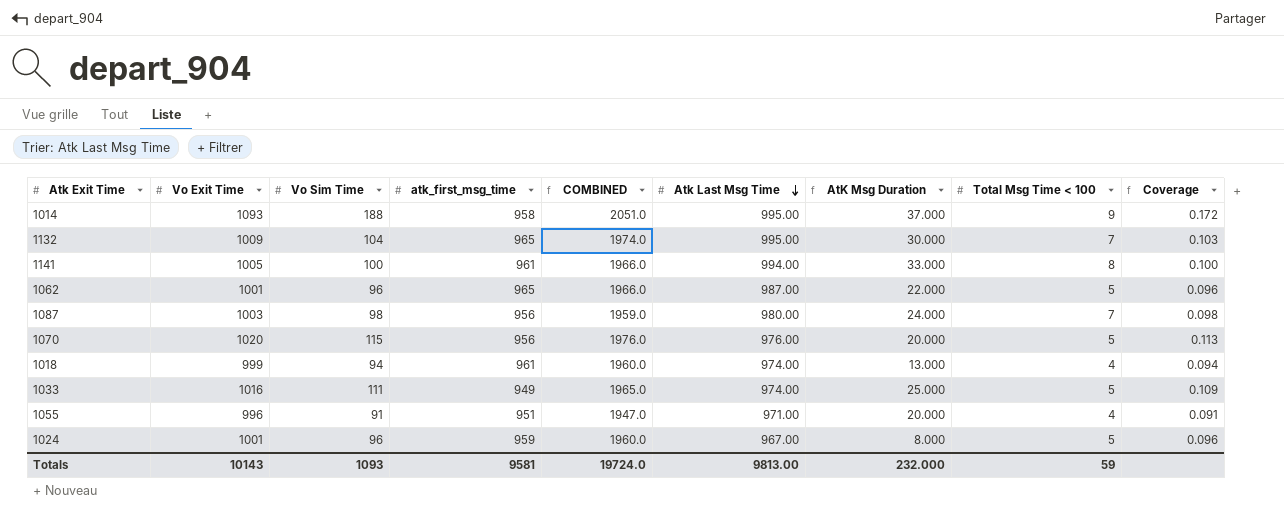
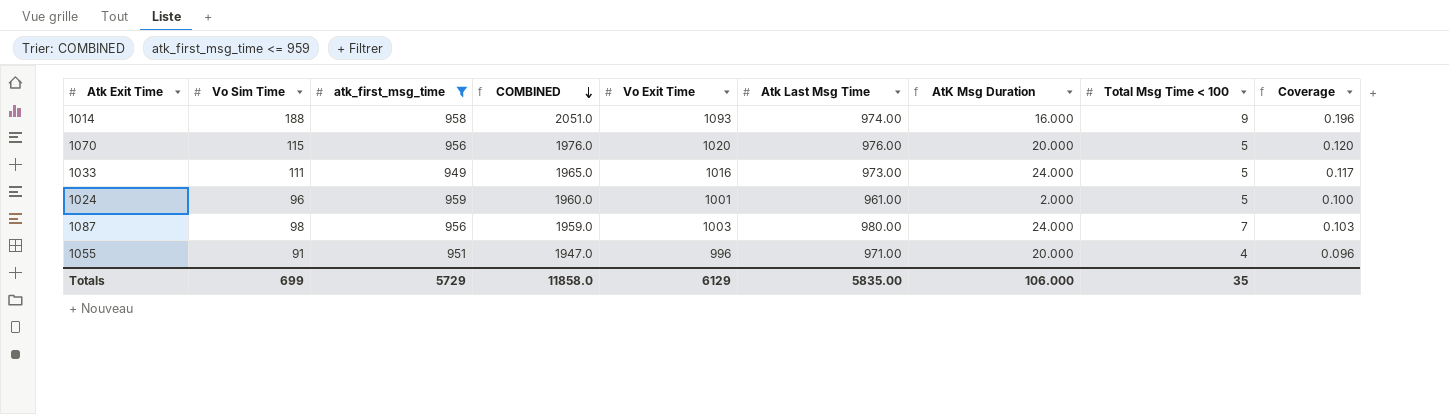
filter: none -> atk_first_msg_time <= 959
row order: Atk Last Msg Time descending -> COMBINED descending
column Vo Exit Time | position: 2 -> 5
column Coverage | formula: [Vo Sim Time] / [Vo Exit Time] -> [Vo Sim Time] / [atk_first_msg_time]
1014 | Atk Last Msg Time: 995.00 -> 974.00
1014 | AtK Msg Duration: 37.000 -> 16.000
1033 | Atk Last Msg Time: 974.00 -> 973.00
1033 | AtK Msg Duration: 25.000 -> 24.000
1024 | Atk Last Msg Time: 967.00 -> 961.00
1024 | AtK Msg Duration: 8.000 -> 2.000
Totals | Vo Sim Time: 1093 -> 699
Totals | atk_first_msg_time: 9581 -> 5729
Totals | COMBINED: 19724.0 -> 11858.0
Totals | Vo Exit Time: 10143 -> 6129
Totals | Atk Last Msg Time: 9813.00 -> 5835.00
Totals | AtK Msg Duration: 232.000 -> 106.000
Totals | Total Msg Time < 100: 59 -> 35

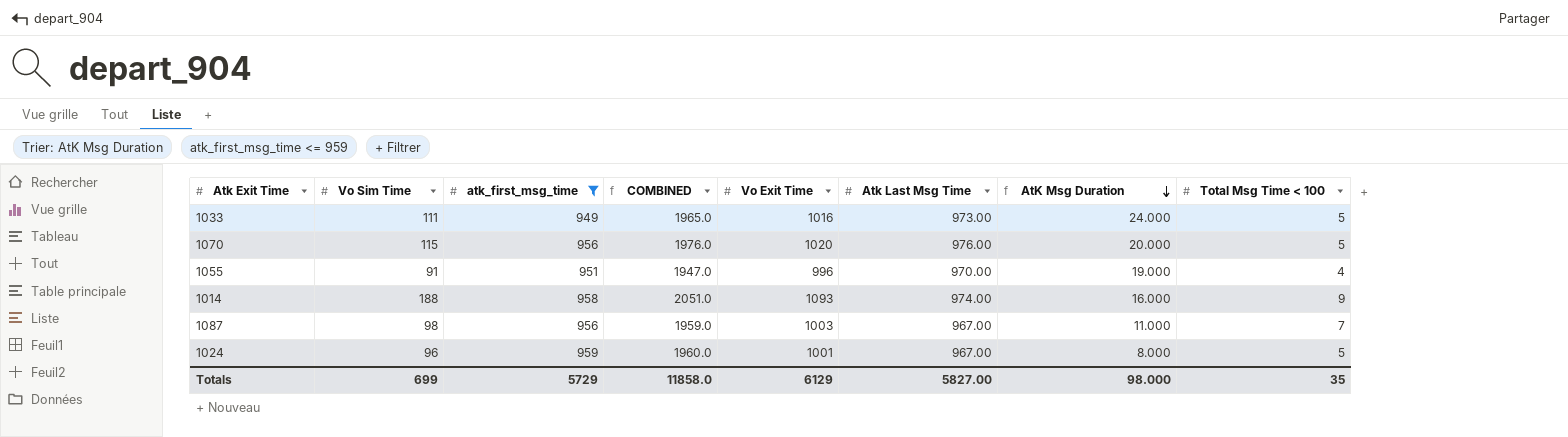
row order: COMBINED descending -> AtK Msg Duration descending
column Coverage | formula: [Vo Sim Time] / [atk_first_msg_time] -> none
1055 | Atk Last Msg Time: 971.00 -> 970.00
1055 | AtK Msg Duration: 20.000 -> 19.000
1087 | Atk Last Msg Time: 980.00 -> 967.00
1087 | AtK Msg Duration: 24.000 -> 11.000
1024 | Atk Last Msg Time: 961.00 -> 967.00
1024 | AtK Msg Duration: 2.000 -> 8.000
Totals | Atk Last Msg Time: 5835.00 -> 5827.00
Totals | AtK Msg Duration: 106.000 -> 98.000

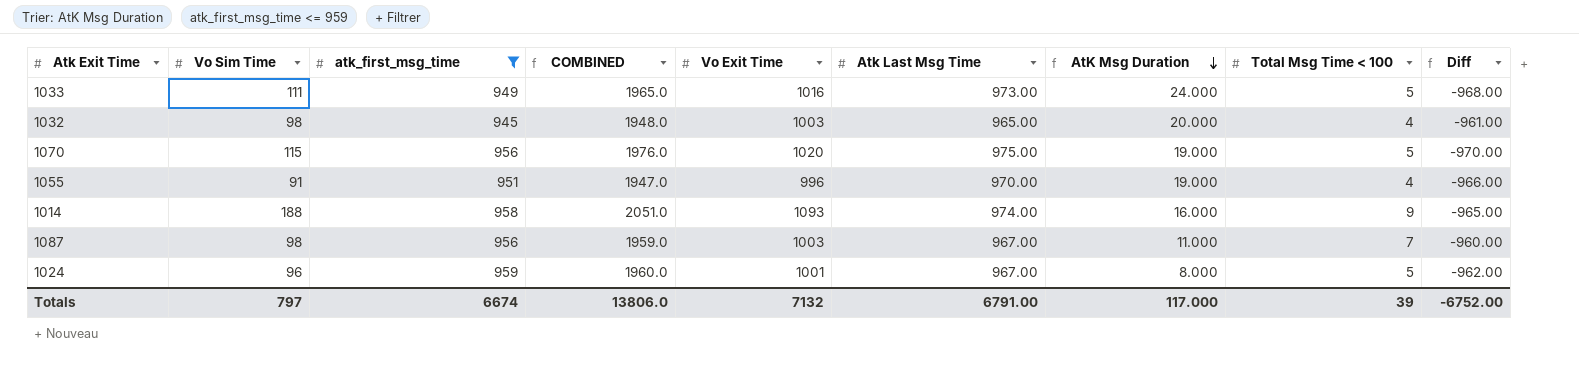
column Diff | formula: none -> [Total Msg Time < 100] - [Atk Last Msg Time]
row 1032: none -> 98 | 945 | 1948.0 | 1003 | 965.00 | 20.000 | 4 | -961.00
1070 | Atk Last Msg Time: 976.00 -> 975.00
1070 | AtK Msg Duration: 20.000 -> 19.000
Totals | Vo Sim Time: 699 -> 797
Totals | atk_first_msg_time: 5729 -> 6674
Totals | COMBINED: 11858.0 -> 13806.0
Totals | Vo Exit Time: 6129 -> 7132
Totals | Atk Last Msg Time: 5827.00 -> 6791.00
Totals | AtK Msg Duration: 98.000 -> 117.000
Totals | Total Msg Time < 100: 35 -> 39

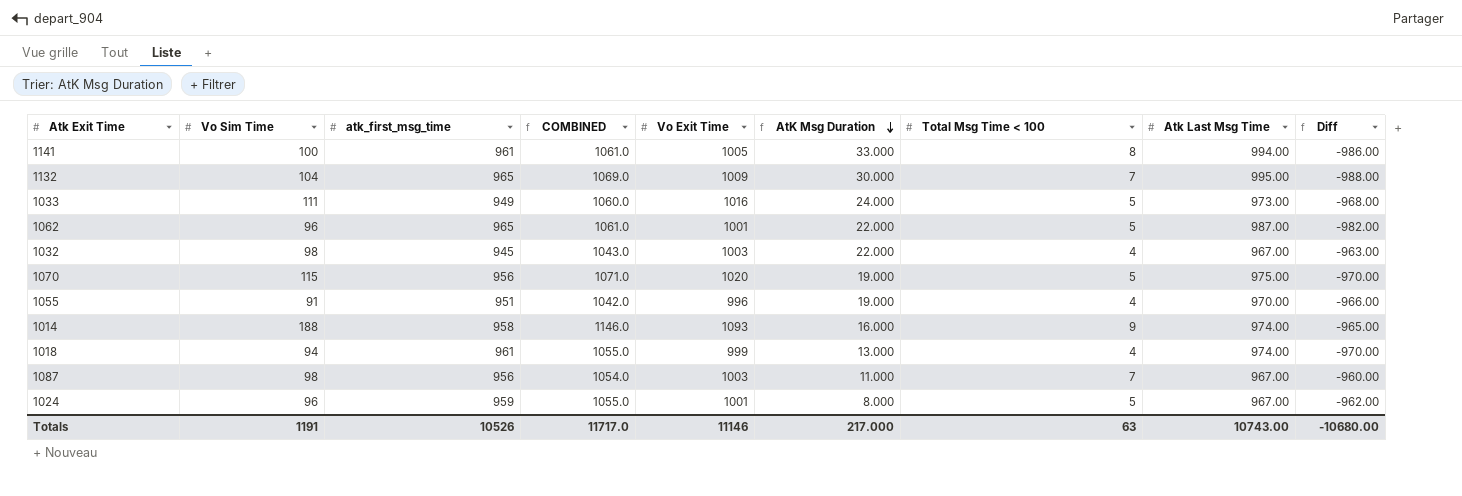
filter: atk_first_msg_time <= 959 -> none
column COMBINED | formula: [atk_first_msg_time] + [Vo Exit Time] -> [Vo Sim Time] + [atk_first_msg_time]
column Atk Last Msg Time | position: 6 -> 8
1032 | AtK Msg Duration: 20.000 -> 22.000
1032 | Atk Last Msg Time: 965.00 -> 967.00
1032 | Diff: -961.00 -> -963.00
Totals | Vo Sim Time: 797 -> 1191
Totals | atk_first_msg_time: 6674 -> 10526
Totals | COMBINED: 13806.0 -> 11717.0
Totals | Vo Exit Time: 7132 -> 11146
Totals | AtK Msg Duration: 117.000 -> 217.000
Totals | Total Msg Time < 100: 39 -> 63
Totals | Atk Last Msg Time: 6791.00 -> 10743.00
Totals | Diff: -6752.00 -> -10680.00

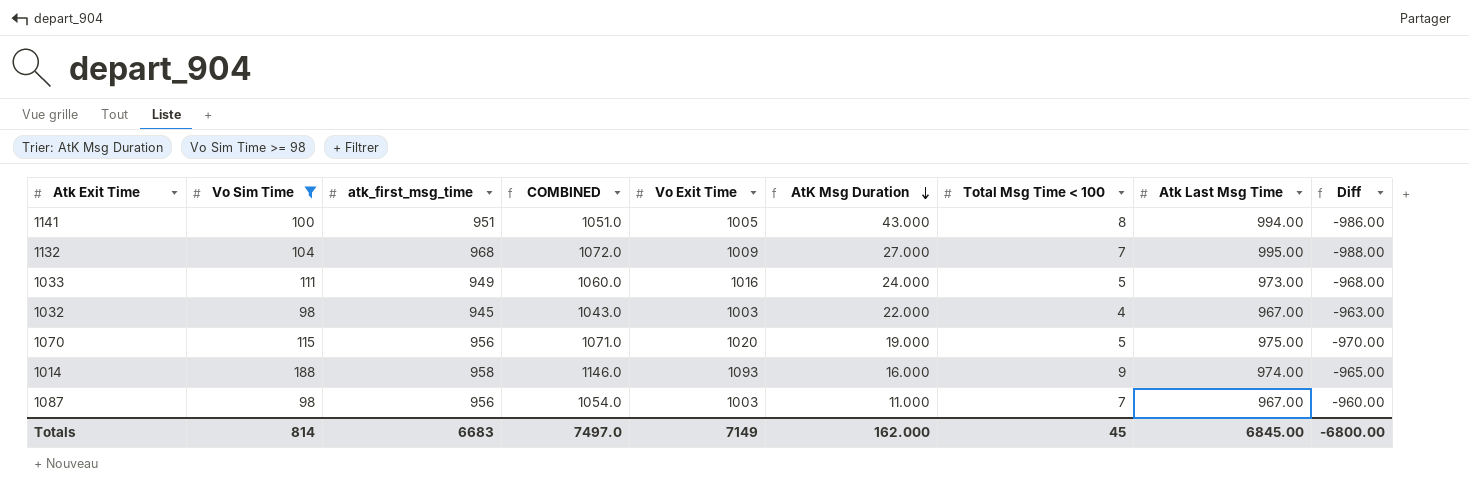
filter: none -> Vo Sim Time >= 98
1141 | atk_first_msg_time: 961 -> 951
1141 | COMBINED: 1061.0 -> 1051.0
1141 | AtK Msg Duration: 33.000 -> 43.000
1132 | atk_first_msg_time: 965 -> 968
1132 | COMBINED: 1069.0 -> 1072.0
1132 | AtK Msg Duration: 30.000 -> 27.000
Totals | Vo Sim Time: 1191 -> 814
Totals | atk_first_msg_time: 10526 -> 6683
Totals | COMBINED: 11717.0 -> 7497.0
Totals | Vo Exit Time: 11146 -> 7149
Totals | AtK Msg Duration: 217.000 -> 162.000
Totals | Total Msg Time < 100: 63 -> 45
Totals | Atk Last Msg Time: 10743.00 -> 6845.00
Totals | Diff: -10680.00 -> -6800.00

